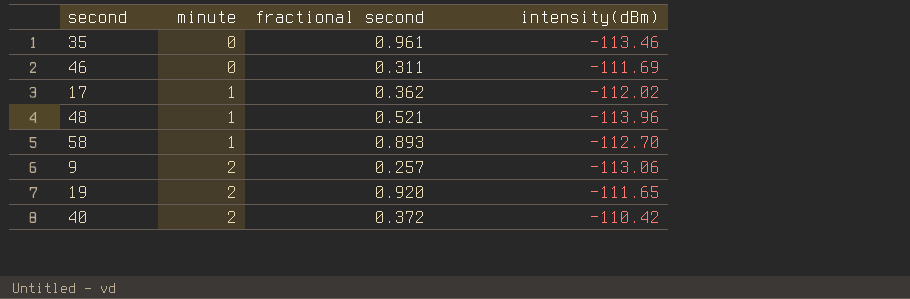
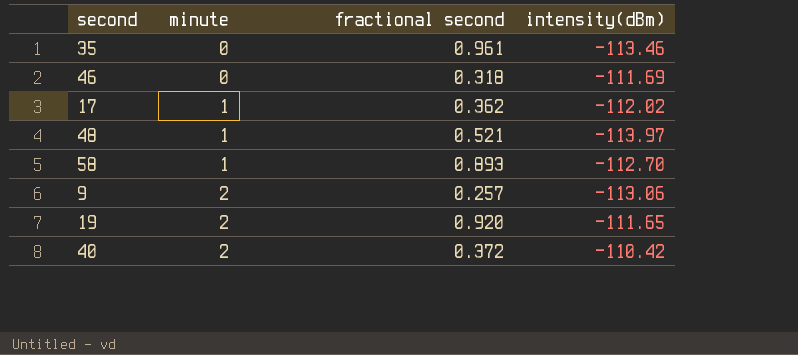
46 | fractional second: 0.311 -> 0.318
48 | intensity(dBm): -113.96 -> -113.97

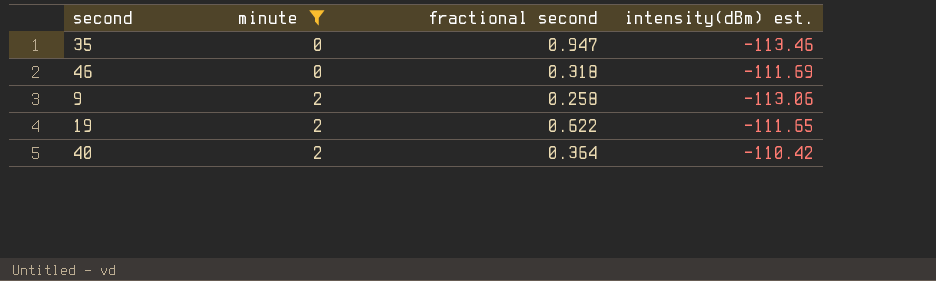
filter: none -> minute != 1
column name: intensity(dBm) -> intensity(dBm) est.
35 | fractional second: 0.961 -> 0.947
9 | fractional second: 0.257 -> 0.258
19 | fractional second: 0.920 -> 0.622
40 | fractional second: 0.372 -> 0.364

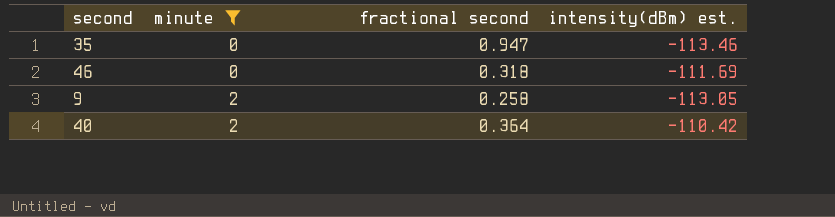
row 19: 2 | 0.622 | -111.65 -> none
9 | intensity(dBm) est.: -113.06 -> -113.05

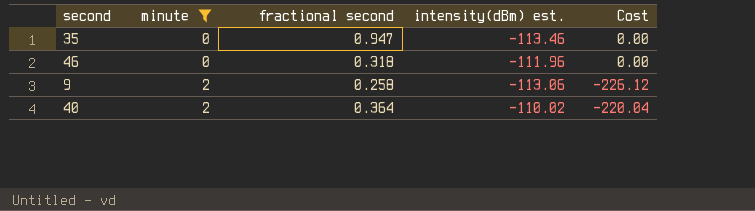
column Cost | formula: none -> [minute] * [intensity(dBm) est.]
46 | intensity(dBm) est.: -111.69 -> -111.96
9 | intensity(dBm) est.: -113.05 -> -113.06
40 | intensity(dBm) est.: -110.42 -> -110.02

